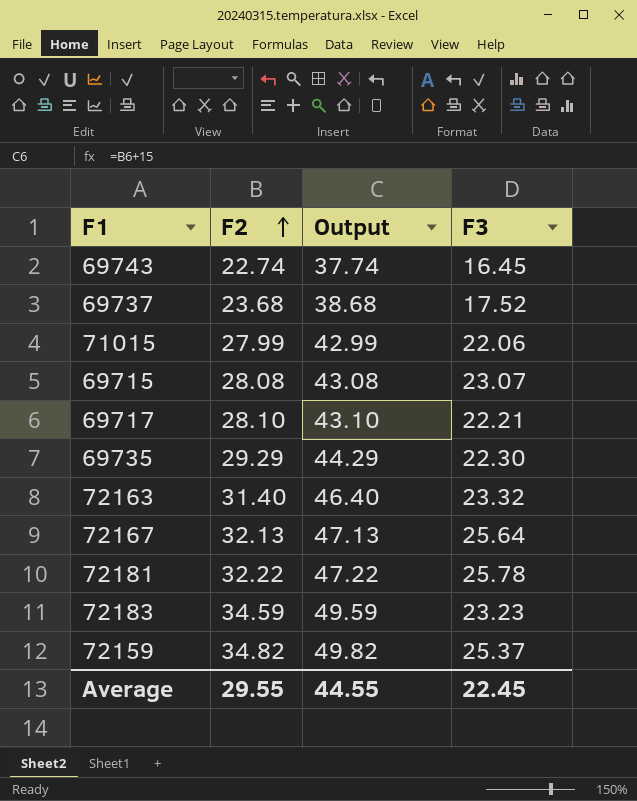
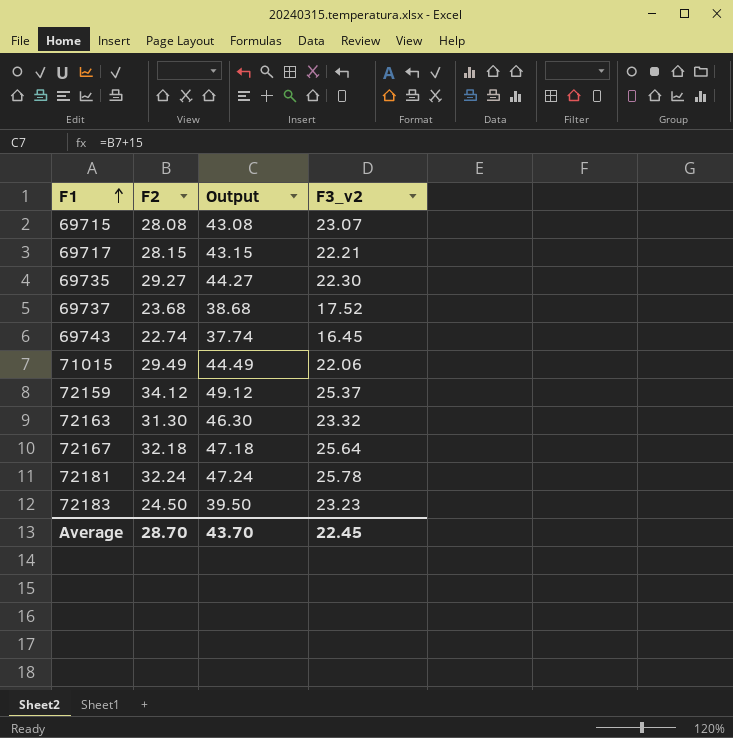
row order: F2 ascending -> F1 ascending
column name: F3 -> F3_v2
69717 | F2: 28.10 -> 28.15
69717 | Output: 43.10 -> 43.15
69735 | F2: 29.29 -> 29.27
69735 | Output: 44.29 -> 44.27
71015 | F2: 27.99 -> 29.49
71015 | Output: 42.99 -> 44.49
72159 | F2: 34.82 -> 34.12
72159 | Output: 49.82 -> 49.12
72163 | F2: 31.40 -> 31.30
72163 | Output: 46.40 -> 46.30
72167 | F2: 32.13 -> 32.18
72167 | Output: 47.13 -> 47.18
72181 | F2: 32.22 -> 32.24
72181 | Output: 47.22 -> 47.24
72183 | F2: 34.59 -> 24.50
72183 | Output: 49.59 -> 39.50
Average | F2: 29.55 -> 28.70
Average | Output: 44.55 -> 43.70

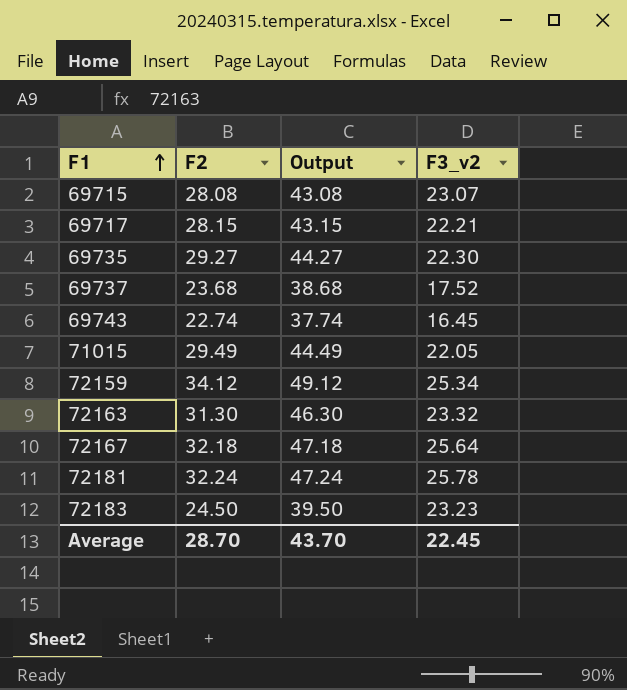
71015 | F3_v2: 22.06 -> 22.05
72159 | F3_v2: 25.37 -> 25.34

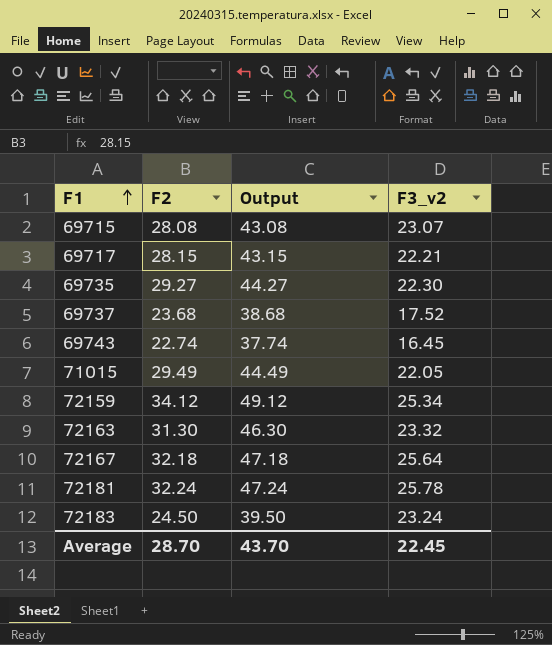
72183 | F3_v2: 23.23 -> 23.24

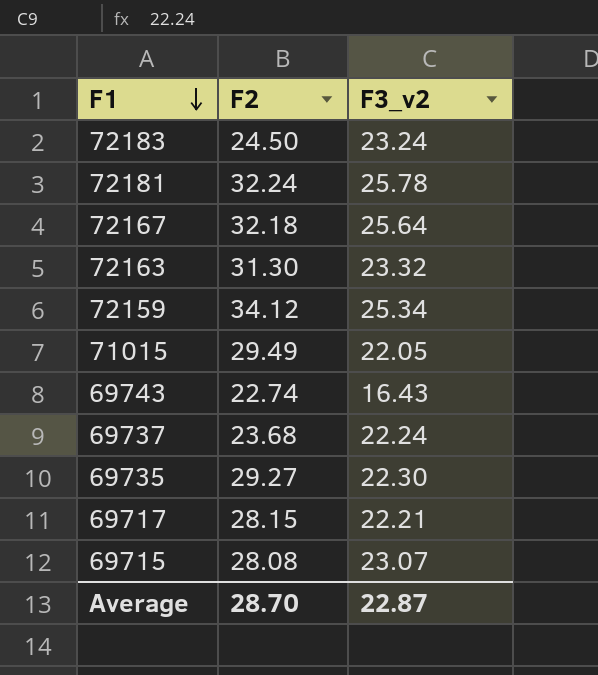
row order: F1 ascending -> F1 descending
column Output | formula: [F2] + 15 -> none
69743 | F3_v2: 16.45 -> 16.43
69737 | F3_v2: 17.52 -> 22.24
Average | F3_v2: 22.45 -> 22.87

